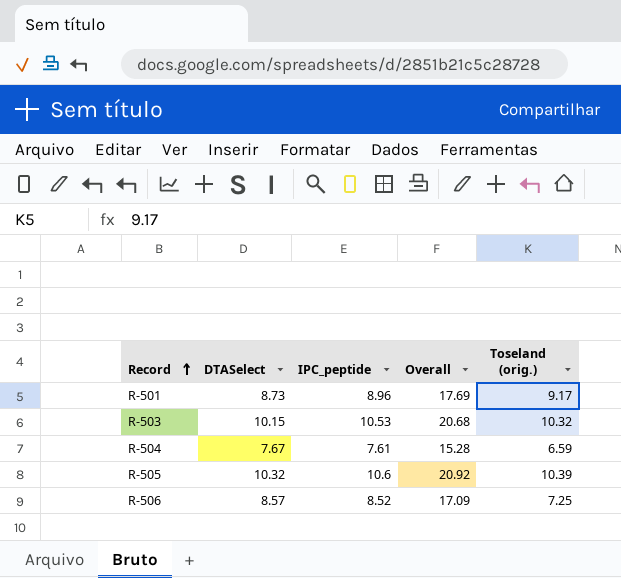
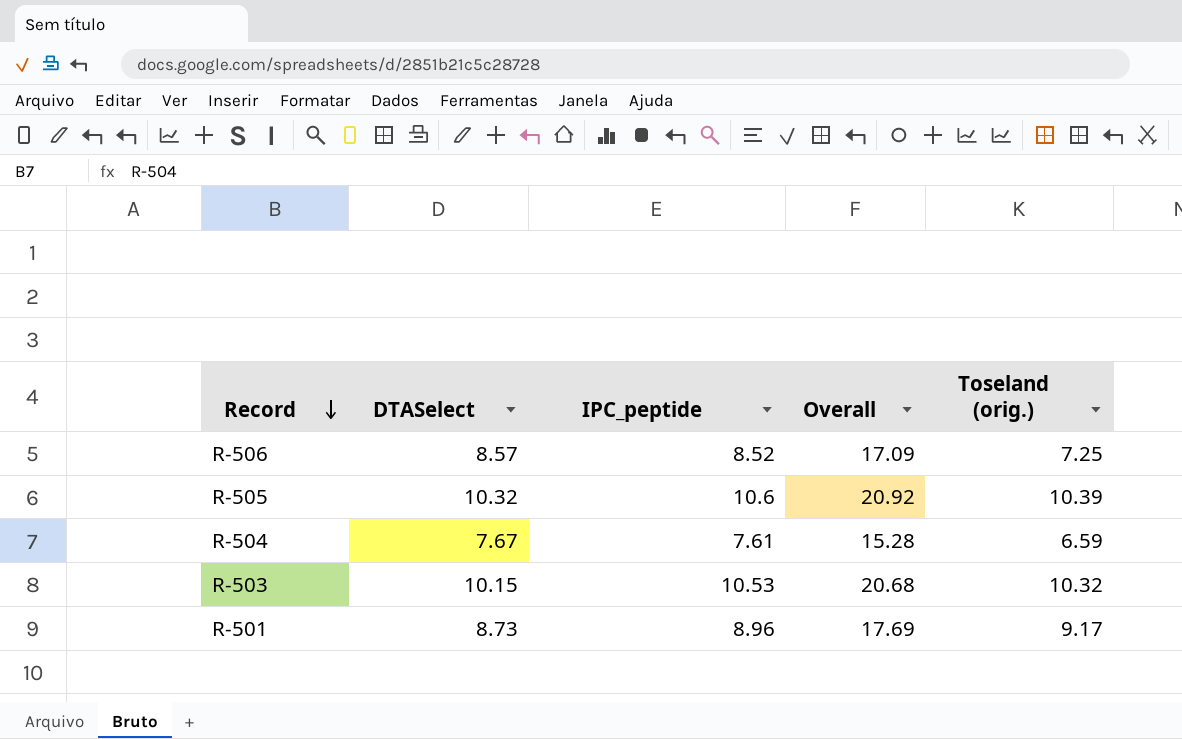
row order: Record ascending -> Record descending

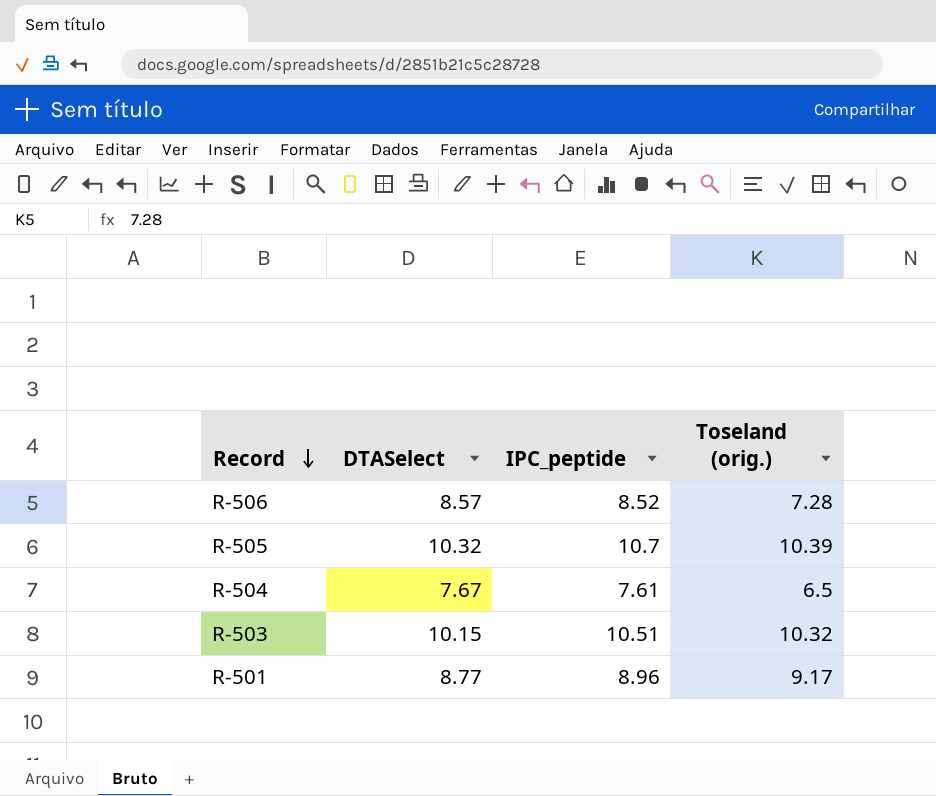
column Overall | formula: [DTASelect] + [IPC_peptide] -> none
R-506 | Toseland (orig.): 7.25 -> 7.28
R-505 | IPC_peptide: 10.6 -> 10.7
R-504 | Toseland (orig.): 6.59 -> 6.5
R-503 | IPC_peptide: 10.53 -> 10.51
R-501 | DTASelect: 8.73 -> 8.77

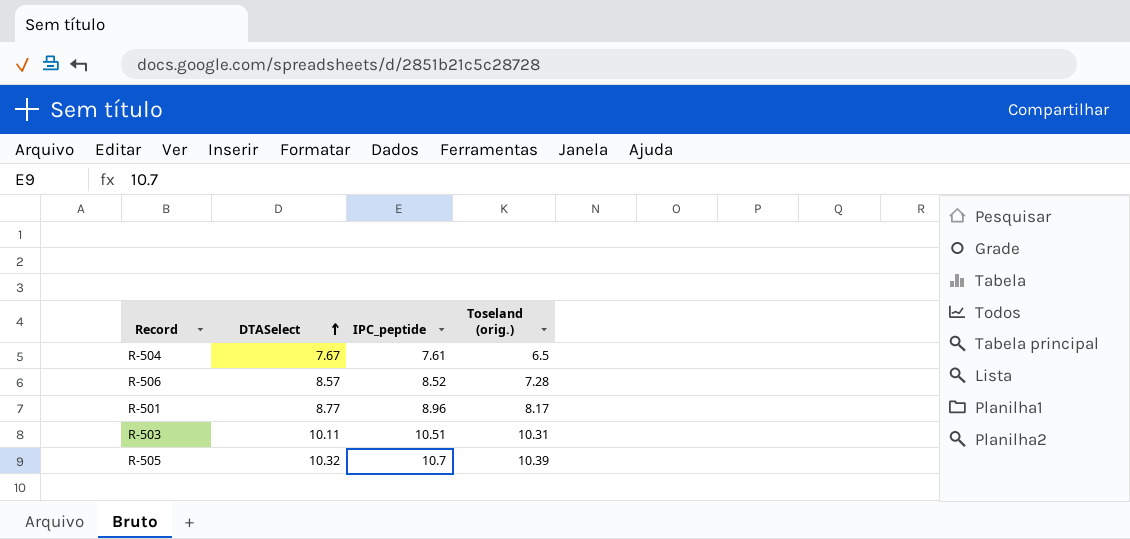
row order: Record descending -> DTASelect ascending
R-501 | Toseland (orig.): 9.17 -> 8.17
R-503 | DTASelect: 10.15 -> 10.11
R-503 | Toseland (orig.): 10.32 -> 10.31

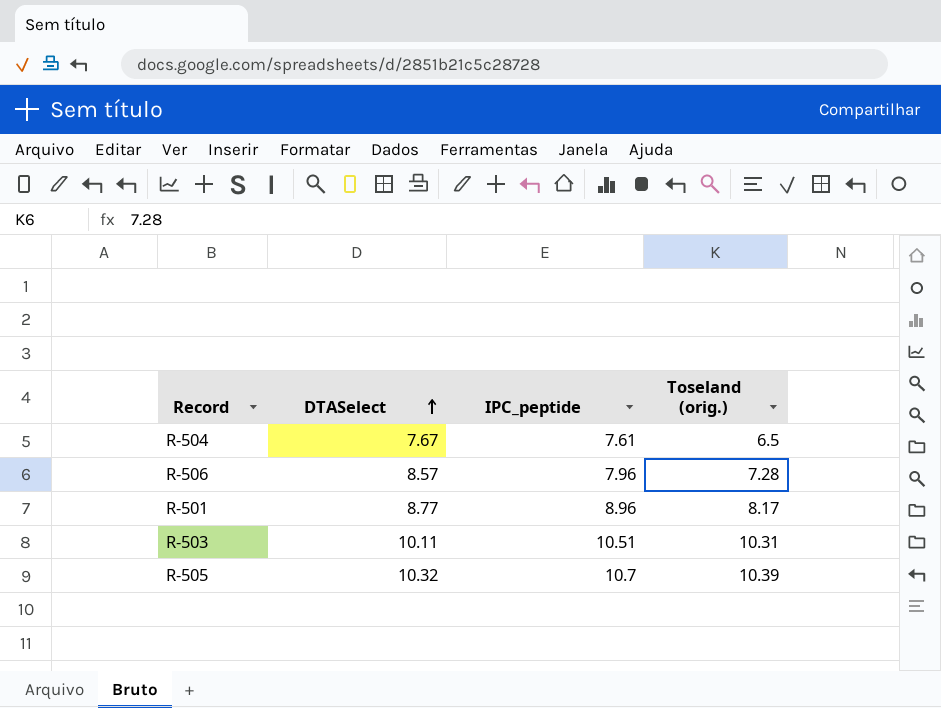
R-506 | IPC_peptide: 8.52 -> 7.96

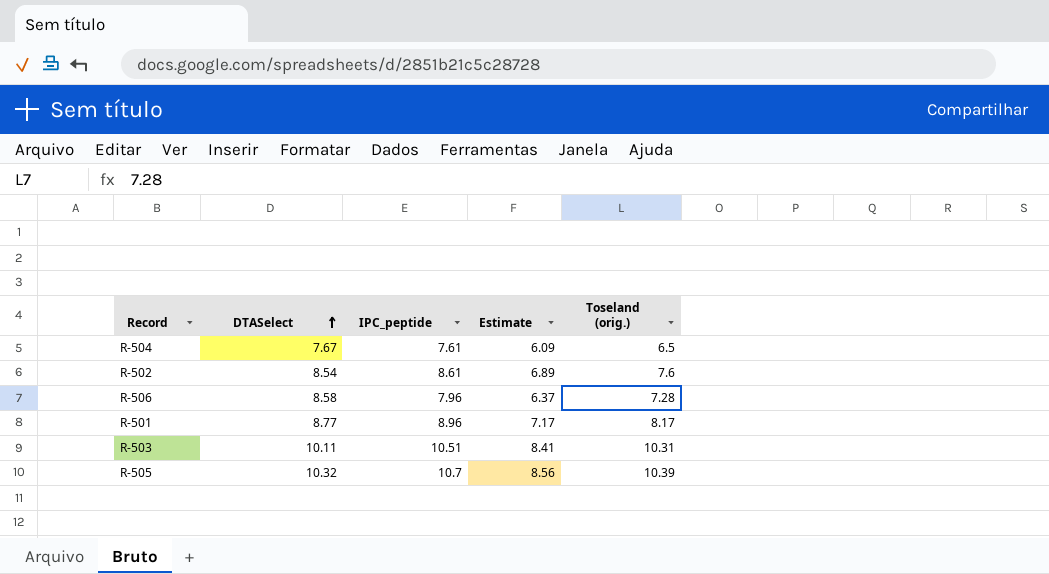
column Estimate | formula: none -> [IPC_peptide] * 0.8
row R-502: none -> 8.54 | 8.61 | 6.89 | 7.6
R-506 | DTASelect: 8.57 -> 8.58

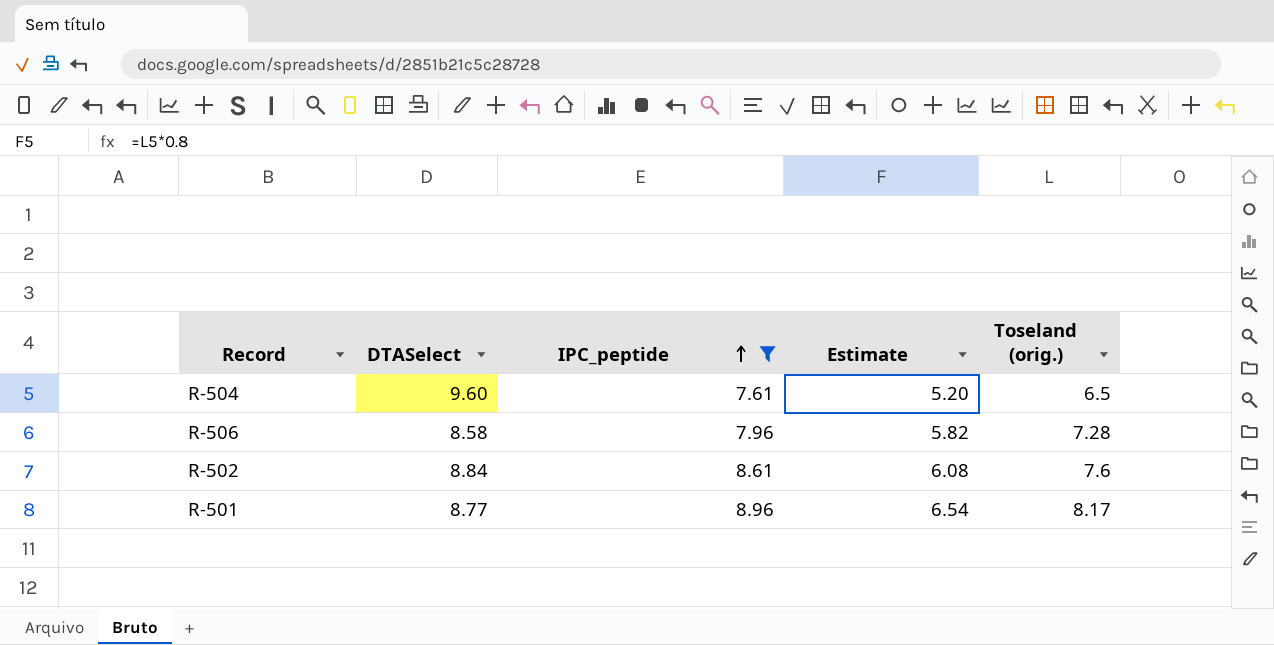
filter: none -> IPC_peptide <= 8.96
row order: DTASelect ascending -> IPC_peptide ascending
column Estimate | formula: [IPC_peptide] * 0.8 -> [Toseland (orig.)] * 0.8
R-504 | DTASelect: 7.67 -> 9.60
R-502 | DTASelect: 8.54 -> 8.84

